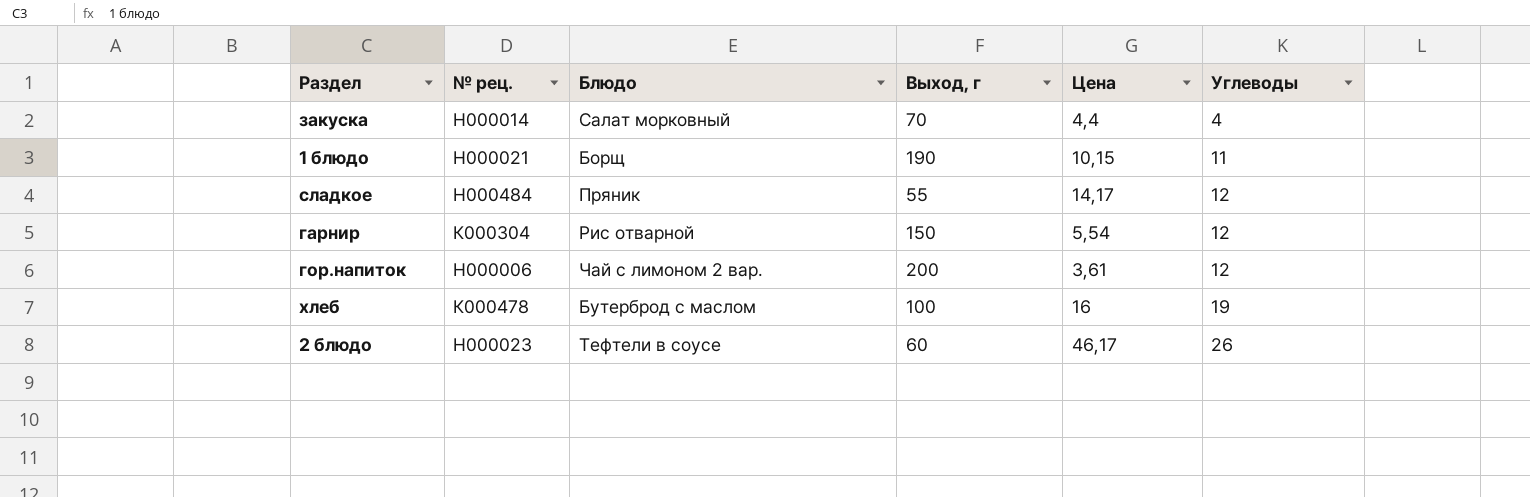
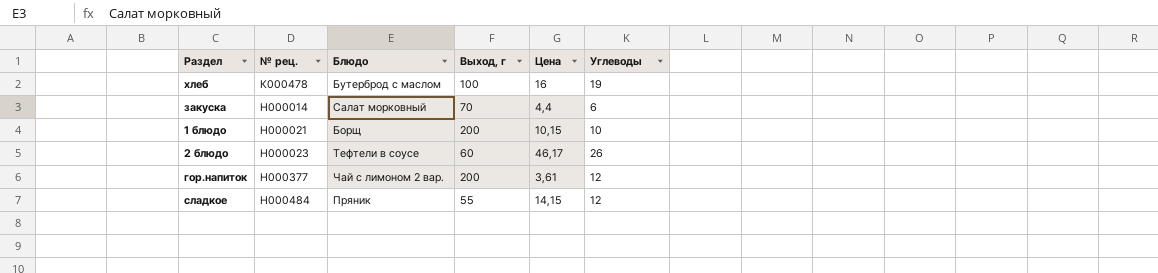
row order: Углеводы ascending -> № рец. ascending
row гарнир: К000304 | Рис отварной | 150 | 5,54 | 12 -> none
закуска | Углеводы: 4 -> 6
1 блюдо | Выход, г: 190 -> 200
1 блюдо | Углеводы: 11 -> 10
гор.напиток | № рец.: Н000006 -> Н000377
сладкое | Цена: 14,17 -> 14,15

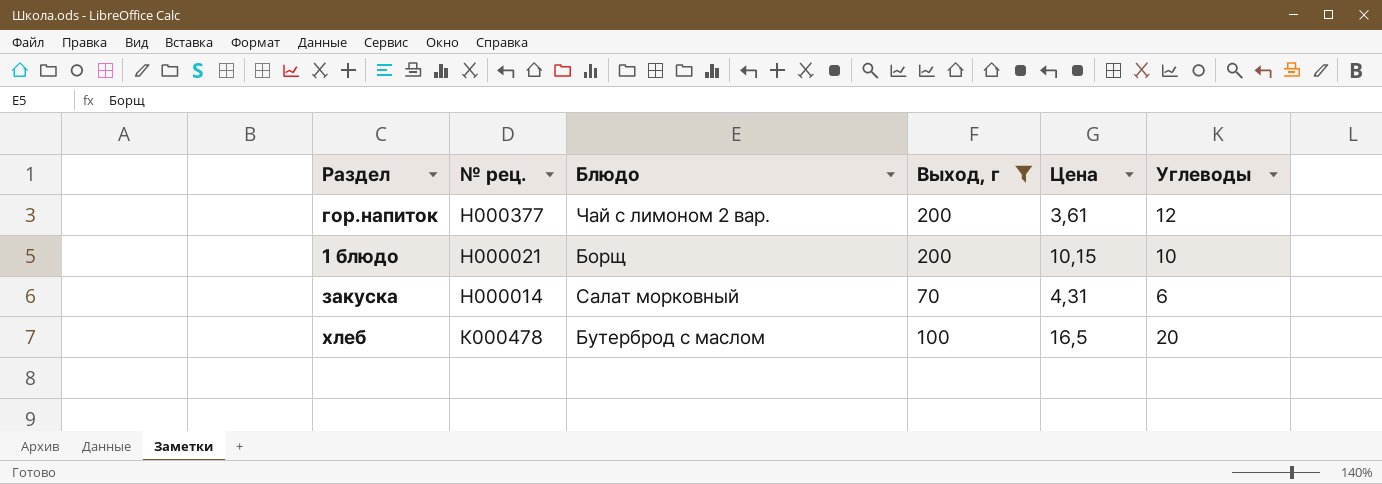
filter: none -> Выход, г >= 70
row order: № рец. ascending -> № рец. descending
закуска | Цена: 4,4 -> 4,31
хлеб | Цена: 16 -> 16,5
хлеб | Углеводы: 19 -> 20

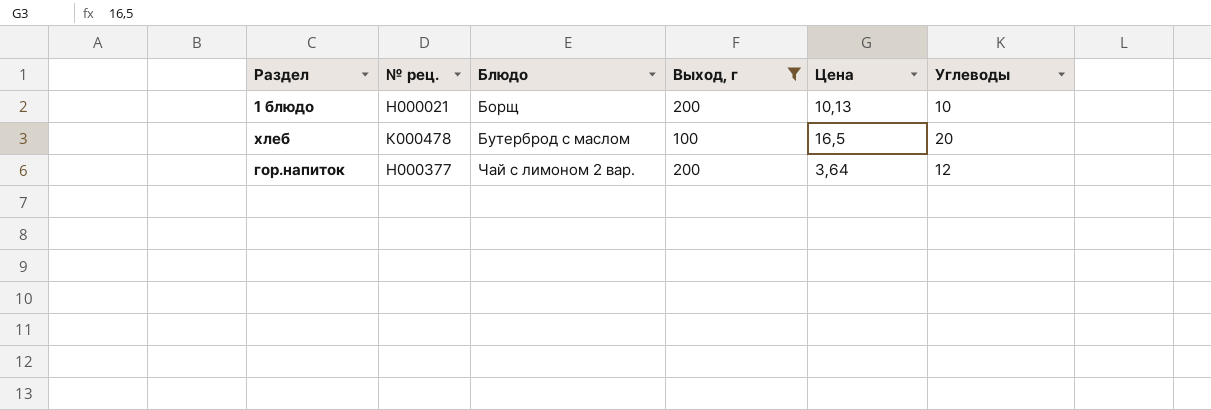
row order: № рец. descending -> Блюдо ascending
row закуска: Н000014 | Салат морковный | 70 | 4,31 | 6 -> none
1 блюдо | Цена: 10,15 -> 10,13
гор.напиток | Цена: 3,61 -> 3,64

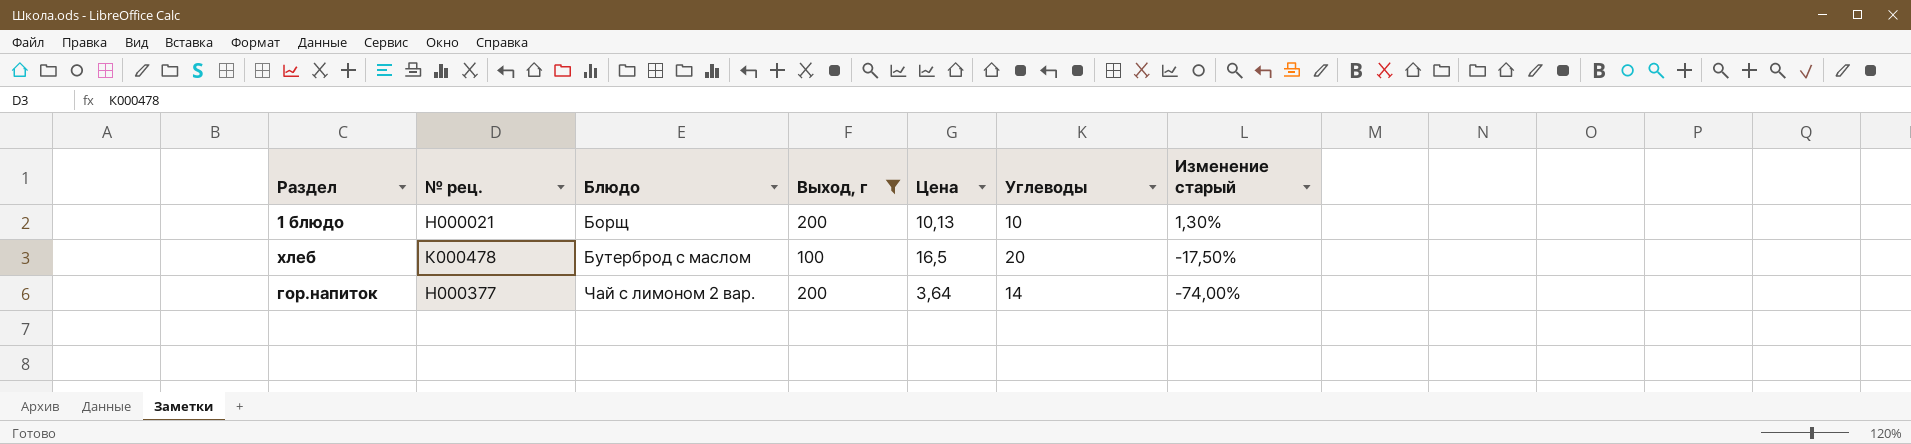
column Изменение старый | formula: none -> ([Цена] - [Углеводы]) / [Углеводы]
гор.напиток | Углеводы: 12 -> 14

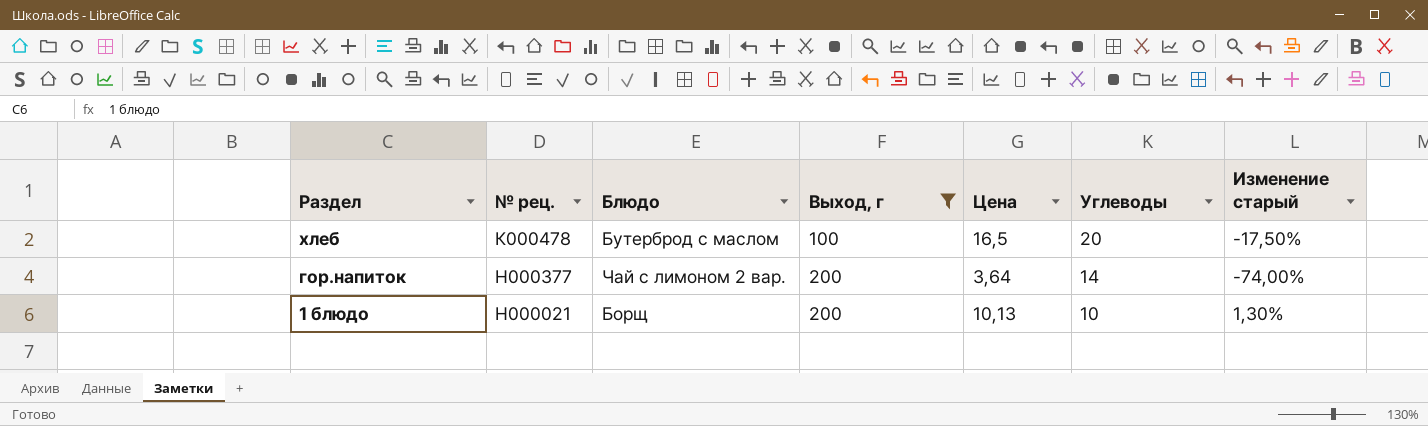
row order: Блюдо ascending -> Раздел descending

